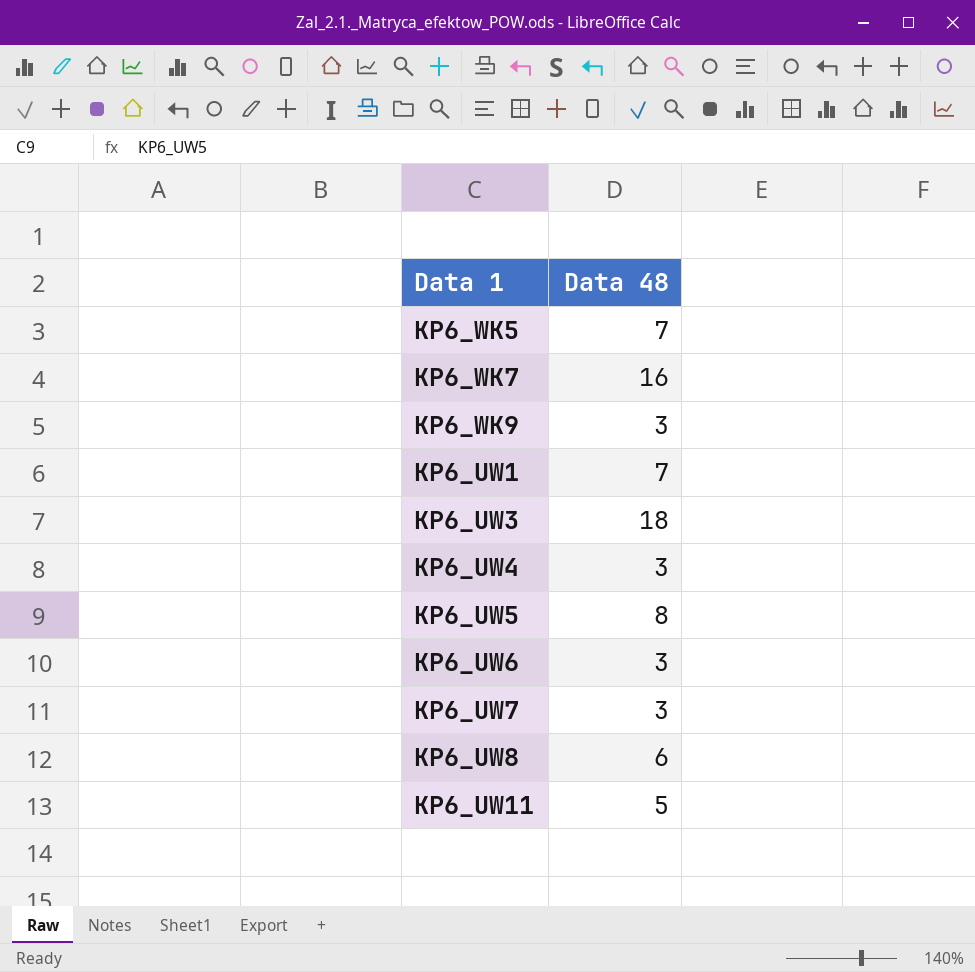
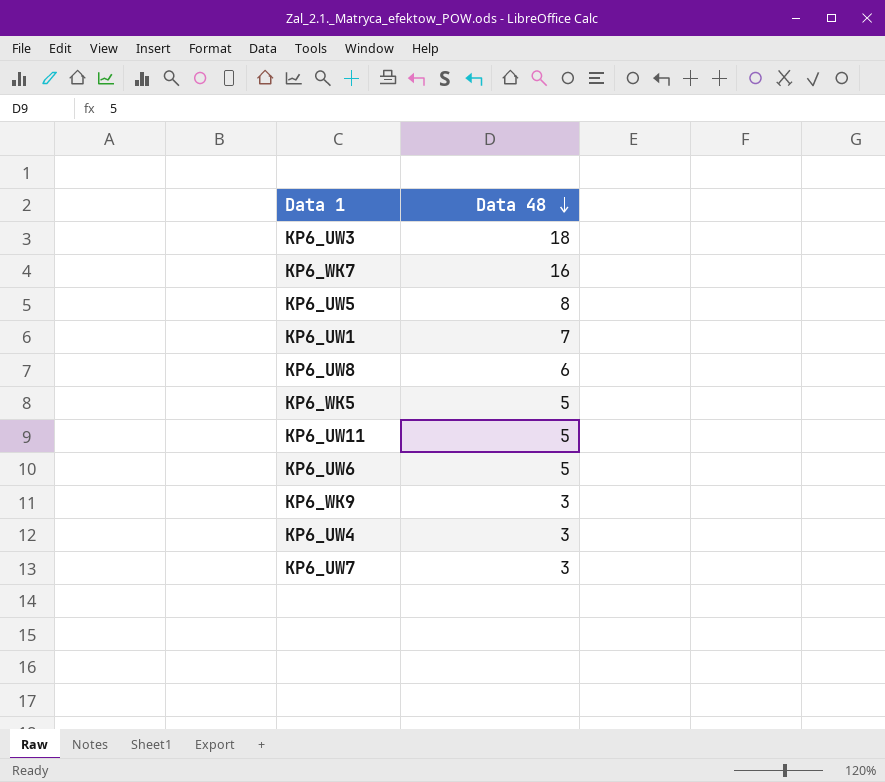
row order: none -> Data 48 descending
KP6_WK5 | Data 48: 7 -> 5
KP6_UW6 | Data 48: 3 -> 5

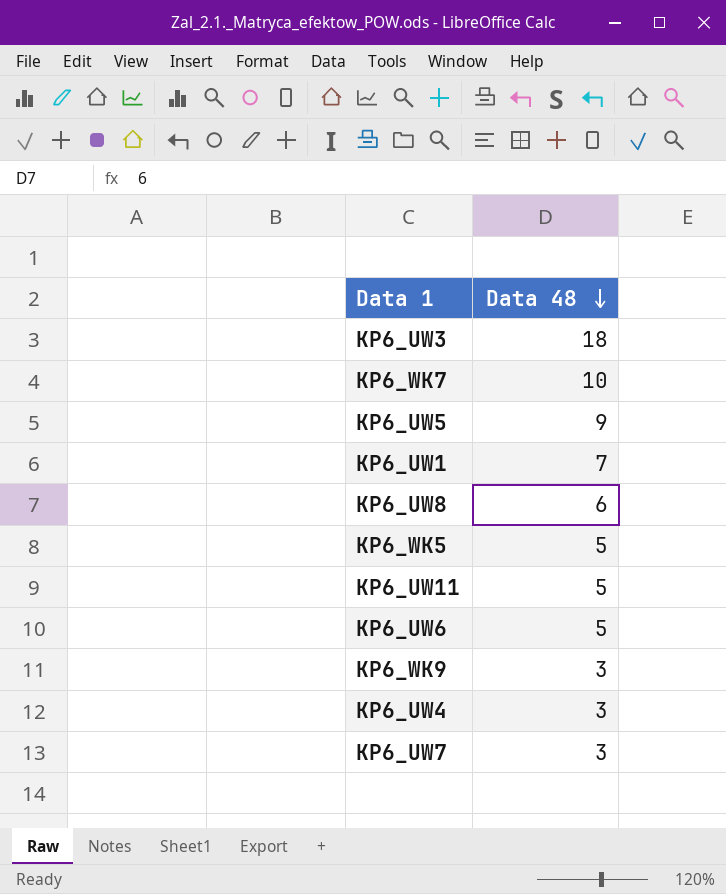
KP6_WK7 | Data 48: 16 -> 10
KP6_UW5 | Data 48: 8 -> 9

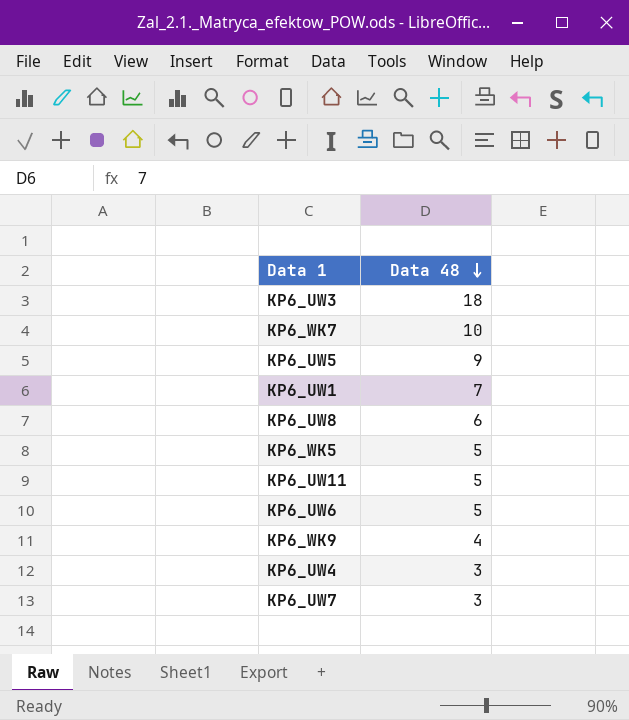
KP6_WK9 | Data 48: 3 -> 4

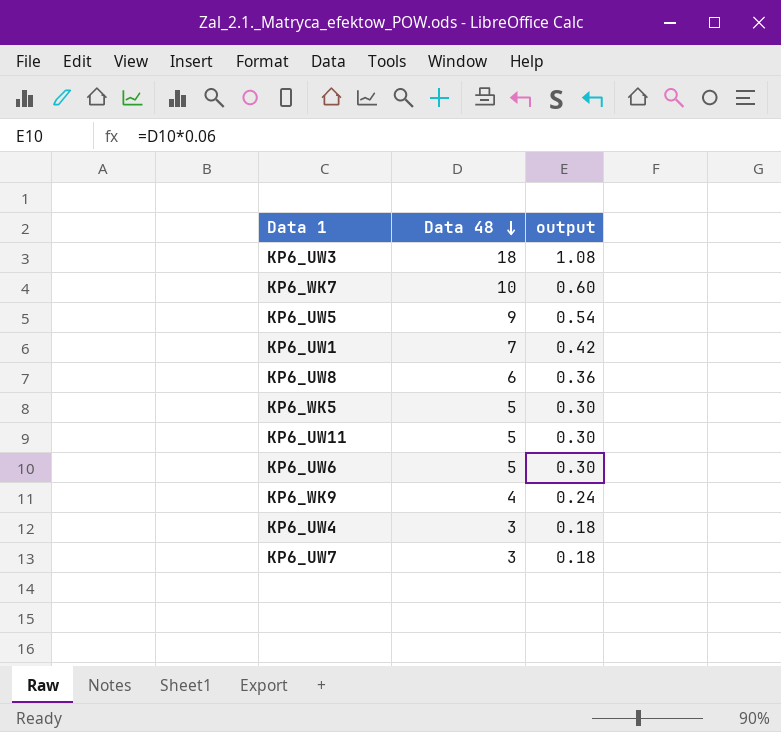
column output | formula: none -> [Data 48] * 0.06

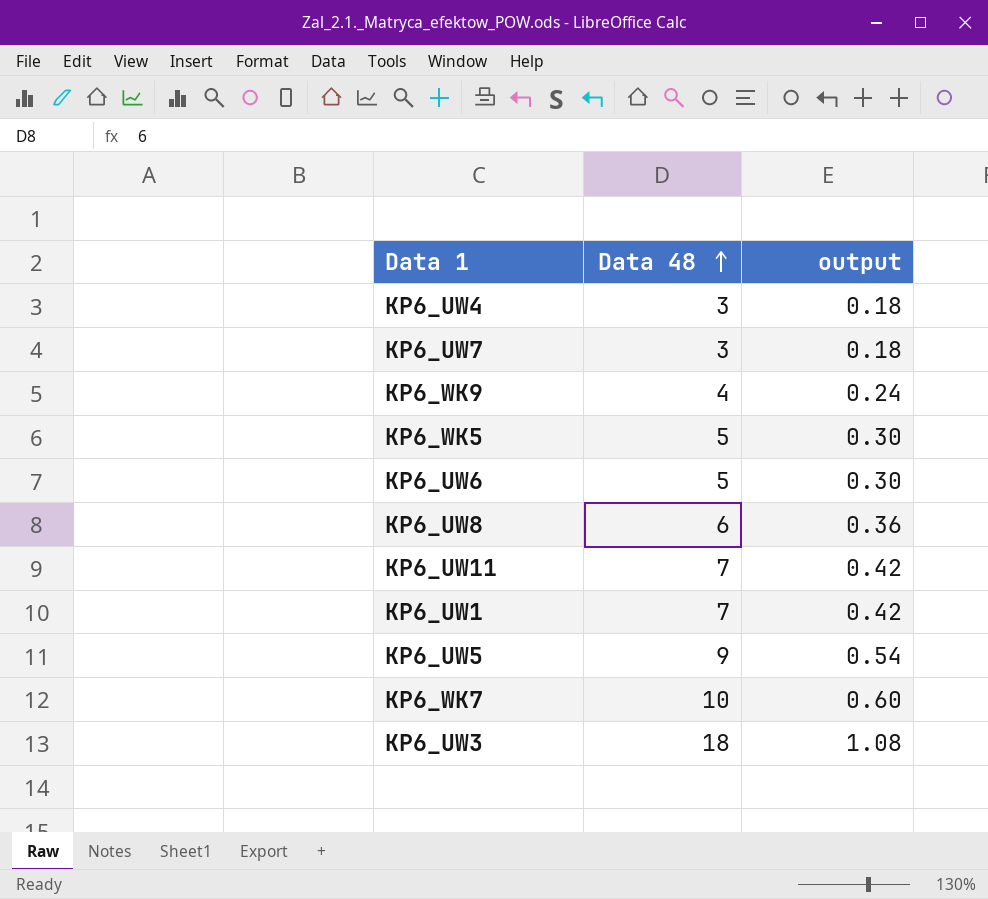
row order: Data 48 descending -> Data 48 ascending
KP6_UW11 | Data 48: 5 -> 7
KP6_UW11 | output: 0.30 -> 0.42

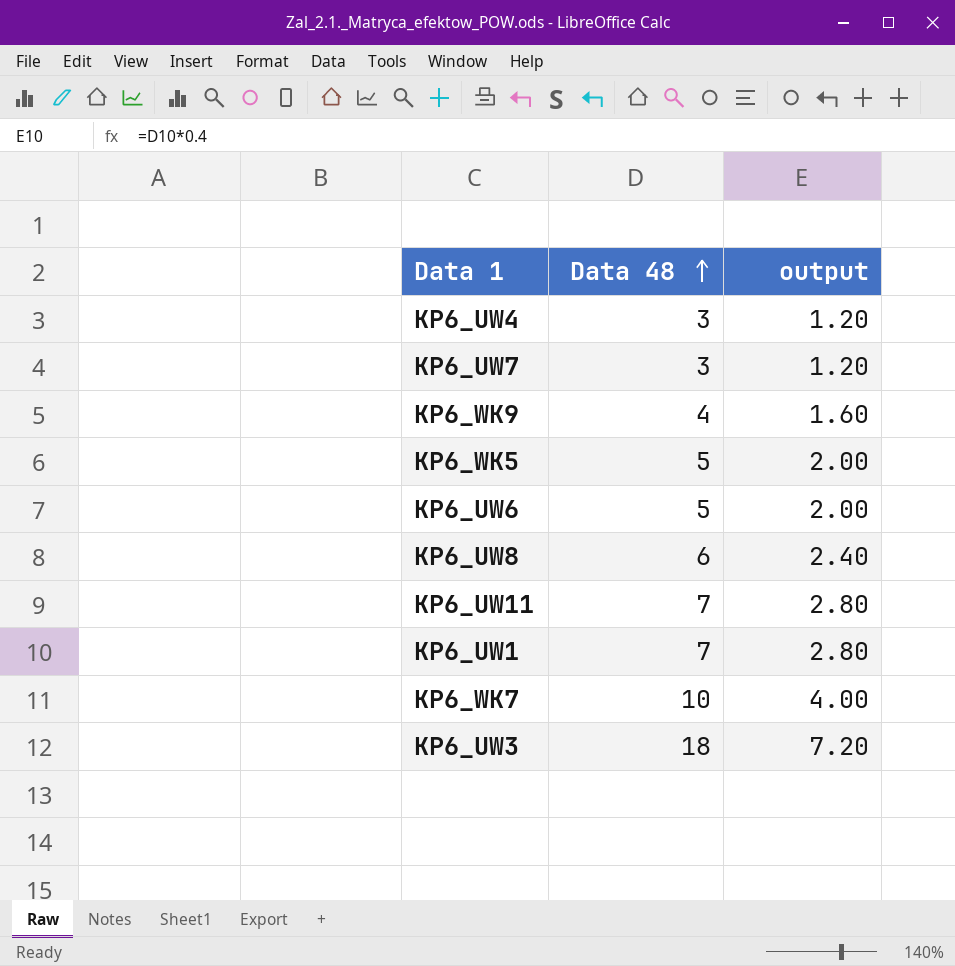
column output | formula: [Data 48] * 0.06 -> [Data 48] * 0.4
row KP6_UW5: 9 | 0.54 -> none

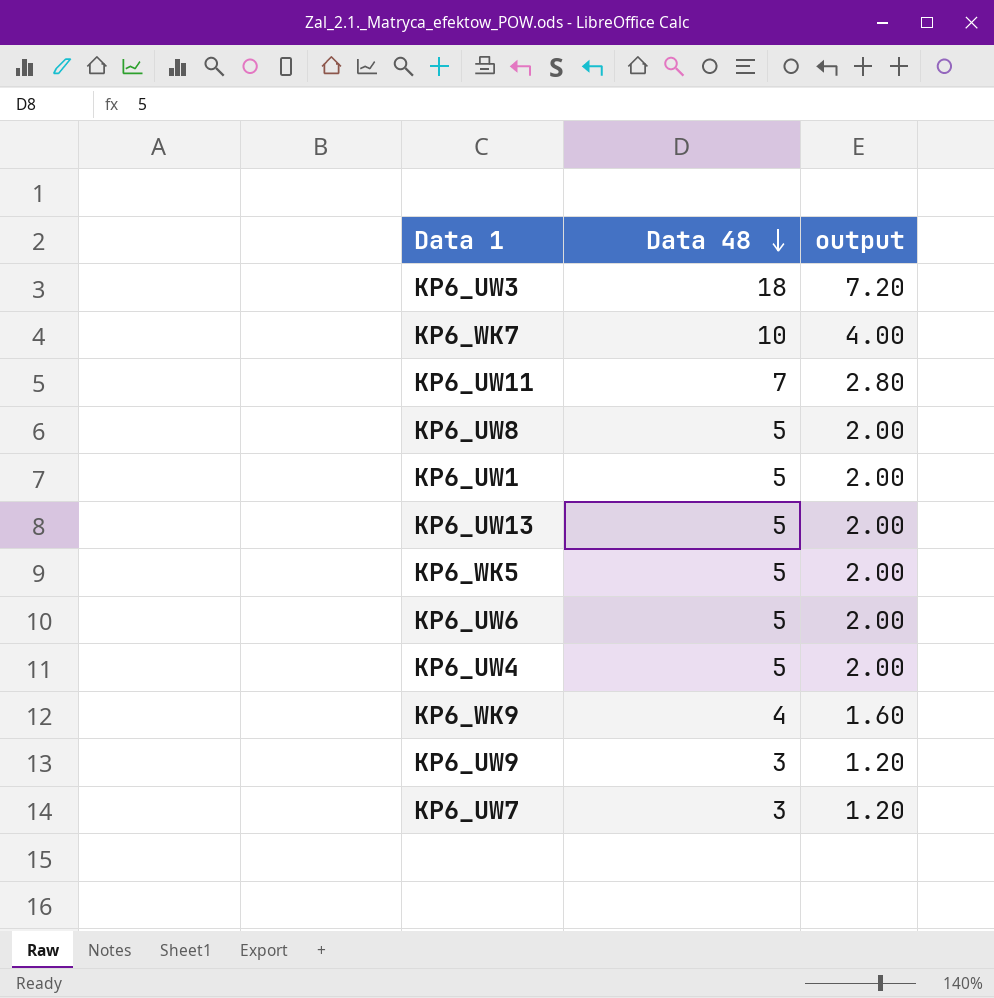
row order: Data 48 ascending -> Data 48 descending
KP6_UW8 | Data 48: 6 -> 5
KP6_UW8 | output: 2.40 -> 2.00
KP6_UW1 | Data 48: 7 -> 5
KP6_UW1 | output: 2.80 -> 2.00
row KP6_UW13: none -> 5 | 2.00
KP6_UW4 | Data 48: 3 -> 5
KP6_UW4 | output: 1.20 -> 2.00
row KP6_UW9: none -> 3 | 1.20

